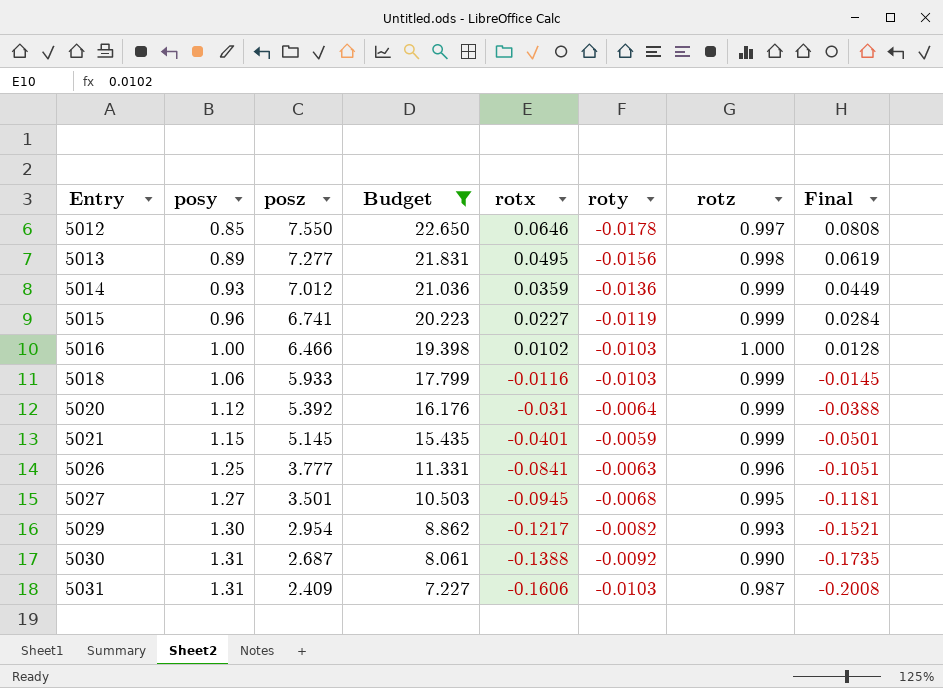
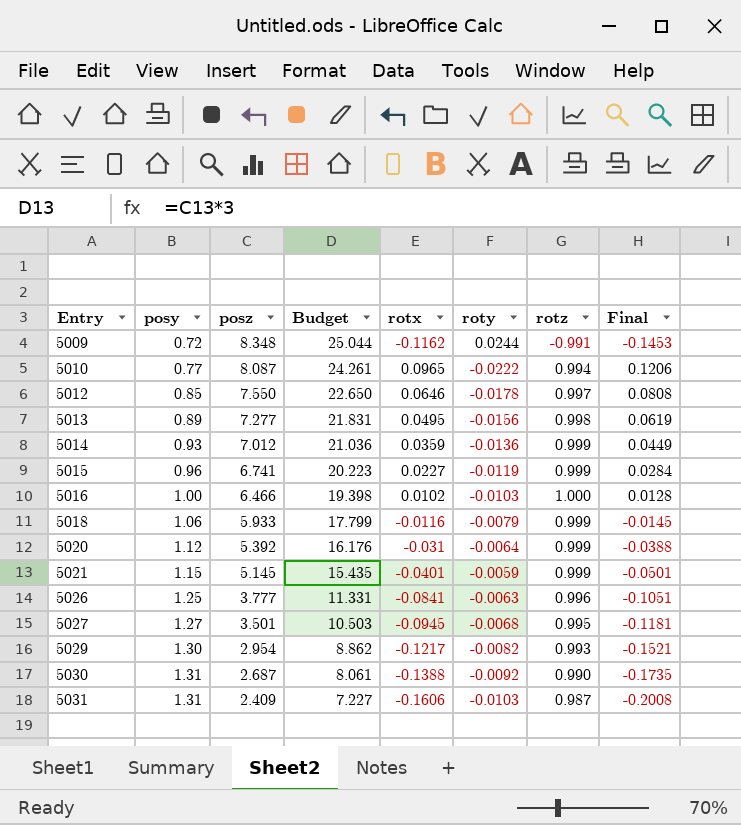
filter: Budget <= 22.650 -> none
5018 | roty: -0.0103 -> -0.0079

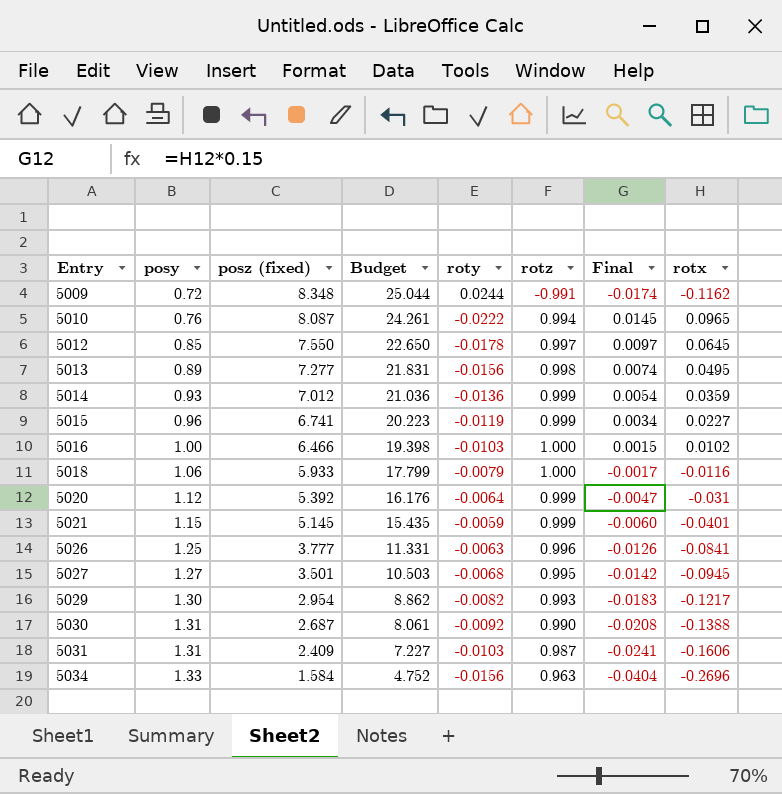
column name: posz -> posz (fixed)
column Final | formula: [rotx] * 1.25 -> [rotx] * 0.15
column rotx | position: 5 -> 8
5010 | posy: 0.77 -> 0.76
5012 | rotx: 0.0646 -> 0.0645
5018 | rotz: 0.999 -> 1.000
row 5034: none -> 1.33 | 1.584 | 4.752 | -0.0156 | 0.963 | -0.0404 | -0.2696

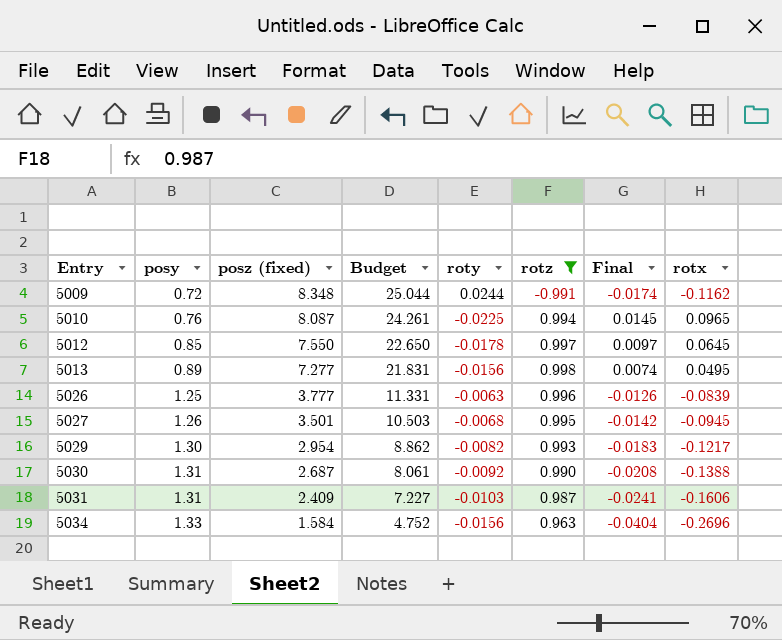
filter: none -> rotz <= 0.998
5010 | roty: -0.0222 -> -0.0225
5026 | rotx: -0.0841 -> -0.0839
5027 | posy: 1.27 -> 1.26

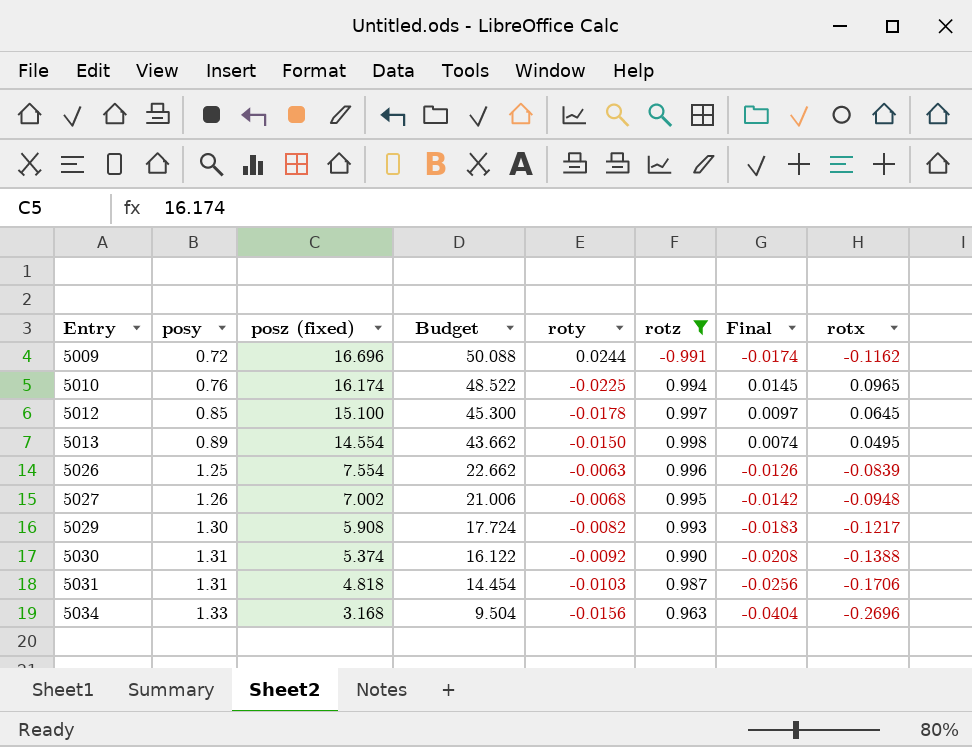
5009 | posz (fixed): 8.348 -> 16.696
5009 | Budget: 25.044 -> 50.088
5010 | posz (fixed): 8.087 -> 16.174
5010 | Budget: 24.261 -> 48.522
5012 | posz (fixed): 7.550 -> 15.100
5012 | Budget: 22.650 -> 45.300
5013 | posz (fixed): 7.277 -> 14.554
5013 | Budget: 21.831 -> 43.662
5013 | roty: -0.0156 -> -0.0150
5026 | posz (fixed): 3.777 -> 7.554
5026 | Budget: 11.331 -> 22.662
5027 | posz (fixed): 3.501 -> 7.002
5027 | Budget: 10.503 -> 21.006
5027 | rotx: -0.0945 -> -0.0948
5029 | posz (fixed): 2.954 -> 5.908
5029 | Budget: 8.862 -> 17.724
5030 | posz (fixed): 2.687 -> 5.374
5030 | Budget: 8.061 -> 16.122
5031 | posz (fixed): 2.409 -> 4.818
5031 | Budget: 7.227 -> 14.454
5031 | Final: -0.0241 -> -0.0256
5031 | rotx: -0.1606 -> -0.1706
5034 | posz (fixed): 1.584 -> 3.168
5034 | Budget: 4.752 -> 9.504

